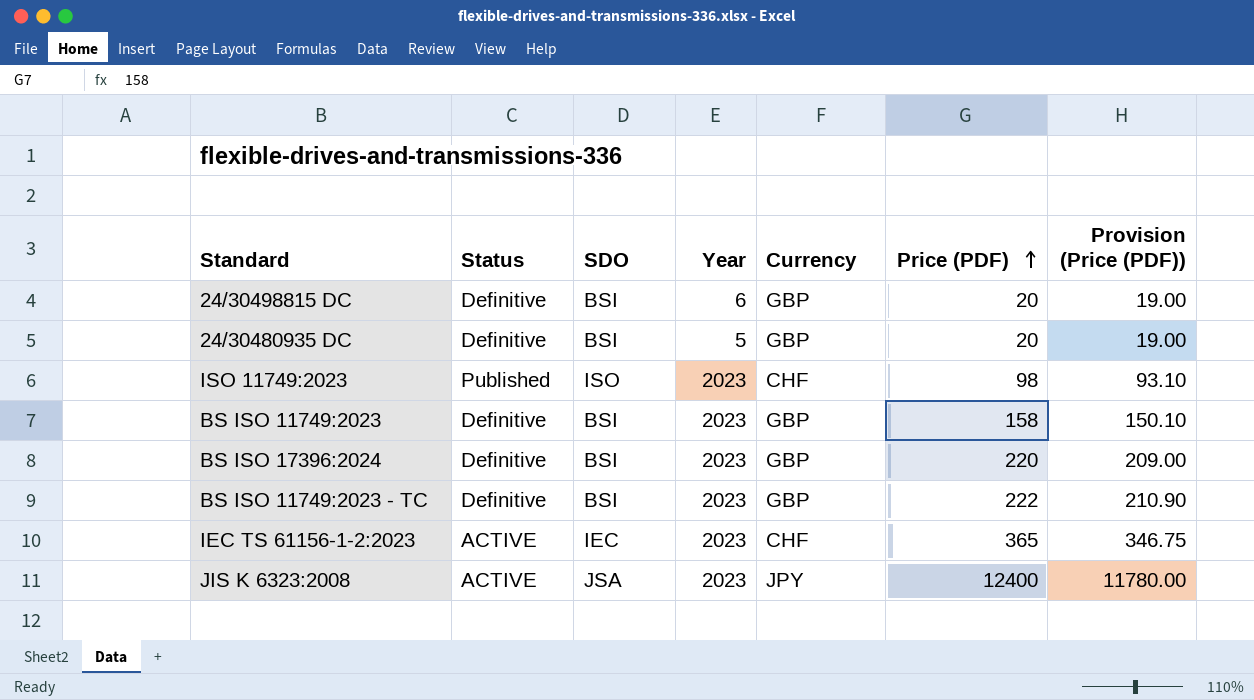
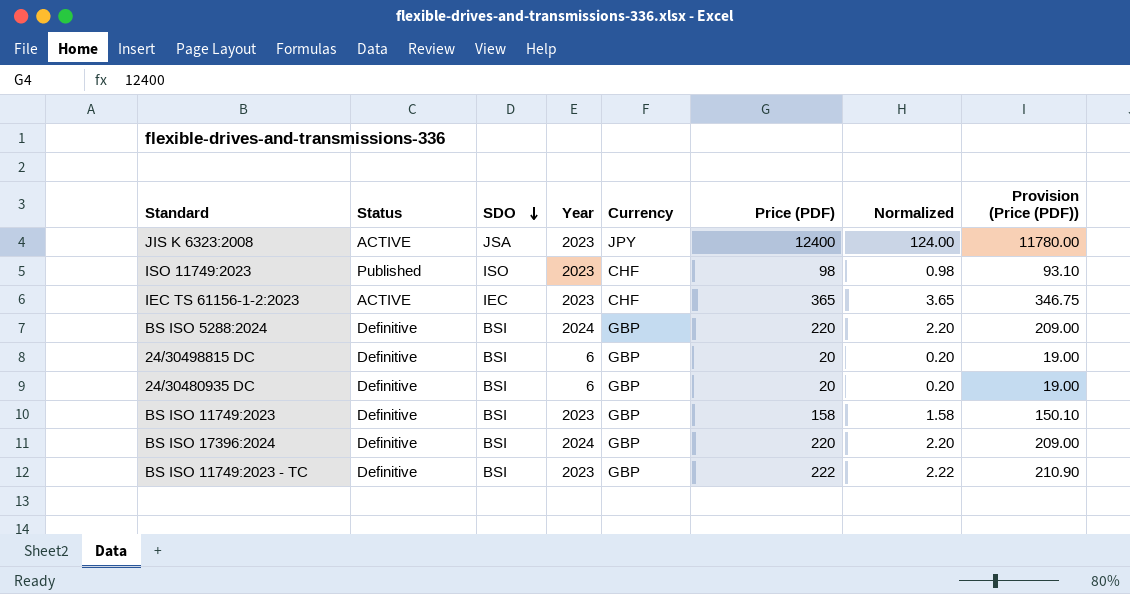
row order: Price (PDF) ascending -> SDO descending
column Normalized | formula: none -> [Price (PDF)] * 0.01
row BS ISO 5288:2024: none -> Definitive | BSI | 2024 | GBP | 220 | 2.20 | 209.00
24/30480935 DC | Year: 5 -> 6
BS ISO 17396:2024 | Year: 2023 -> 2024

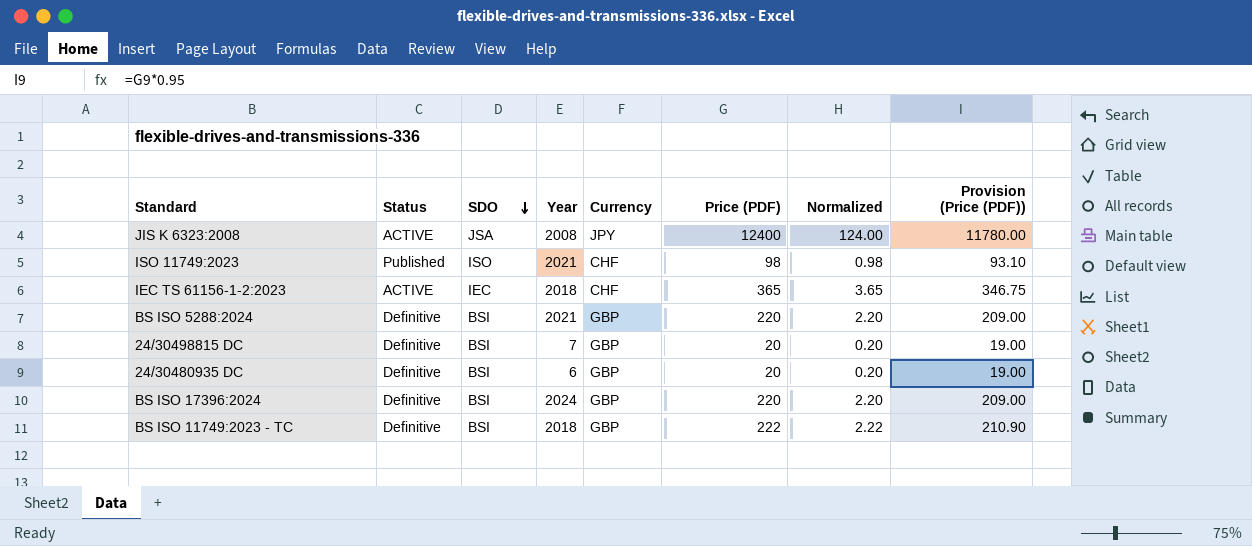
row BS ISO 11749:2023: Definitive | BSI | 2023 | GBP | 158 | 1.58 | 150.10 -> none
JIS K 6323:2008 | Year: 2023 -> 2008
ISO 11749:2023 | Year: 2023 -> 2021
IEC TS 61156-1-2:2023 | Year: 2023 -> 2018
BS ISO 5288:2024 | Year: 2024 -> 2021
24/30498815 DC | Year: 6 -> 7
BS ISO 11749:2023 - TC | Year: 2023 -> 2018

